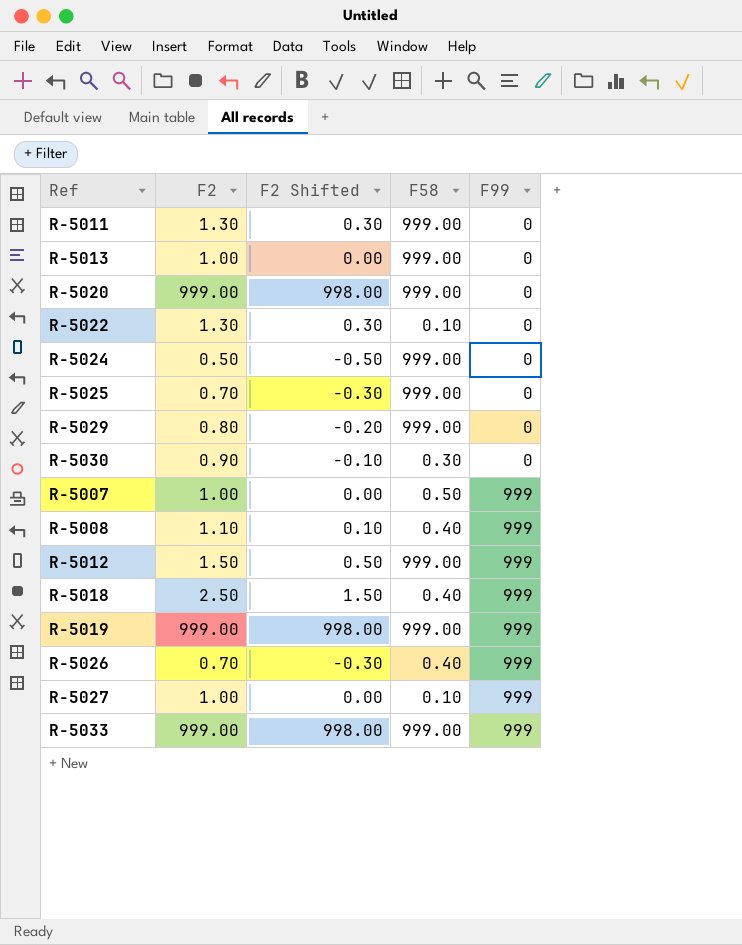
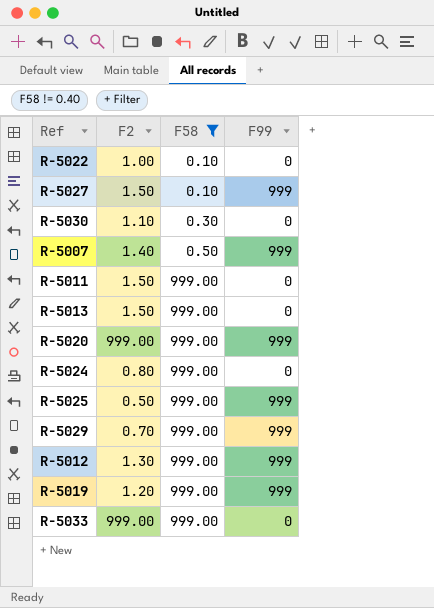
filter: none -> F58 != 0.40
row order: F99 ascending -> F58 ascending
column F2 Shifted | formula: [F2] - 1 -> none
R-5022 | F2: 1.30 -> 1.00
R-5027 | F2: 1.00 -> 1.50
R-5030 | F2: 0.90 -> 1.10
R-5007 | F2: 1.00 -> 1.40
R-5011 | F2: 1.30 -> 1.50
R-5013 | F2: 1.00 -> 1.50
R-5020 | F99: 0 -> 999
R-5024 | F2: 0.50 -> 0.80
R-5025 | F2: 0.70 -> 0.50
R-5025 | F99: 0 -> 999
R-5029 | F2: 0.80 -> 0.70
R-5029 | F99: 0 -> 999
R-5012 | F2: 1.50 -> 1.30
R-5019 | F2: 999.00 -> 1.20
R-5033 | F99: 999 -> 0

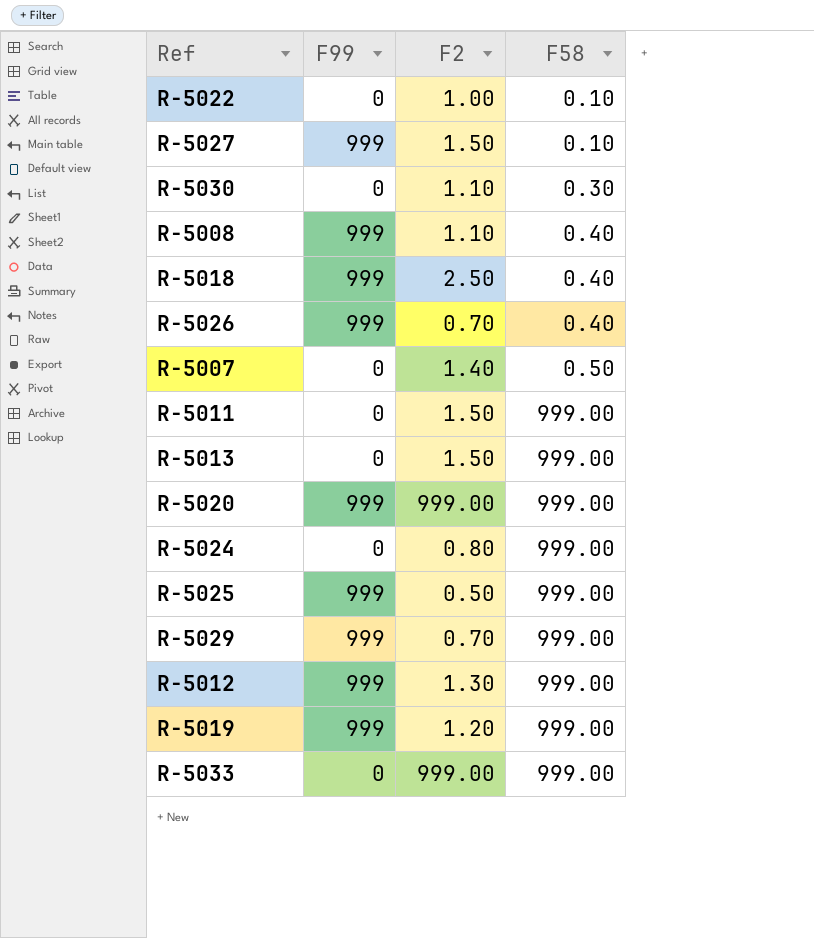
filter: F58 != 0.40 -> none
column F99 | position: 4 -> 2
R-5007 | F99: 999 -> 0

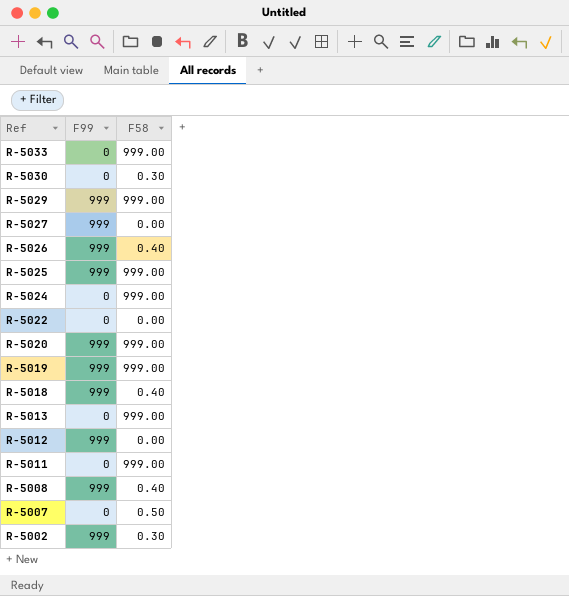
row order: F58 ascending -> Ref descending
column F2 | position: 3 -> none
R-5027 | F58: 0.10 -> 0.00
R-5022 | F58: 0.10 -> 0.00
R-5012 | F58: 999.00 -> 0.00
row R-5002: none -> 999 | 0.30

